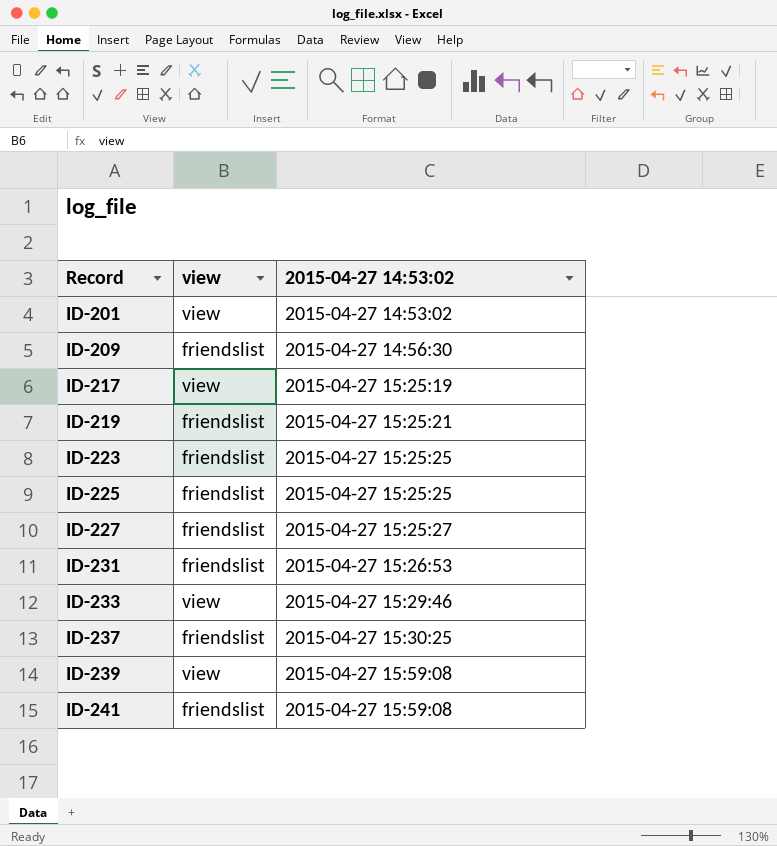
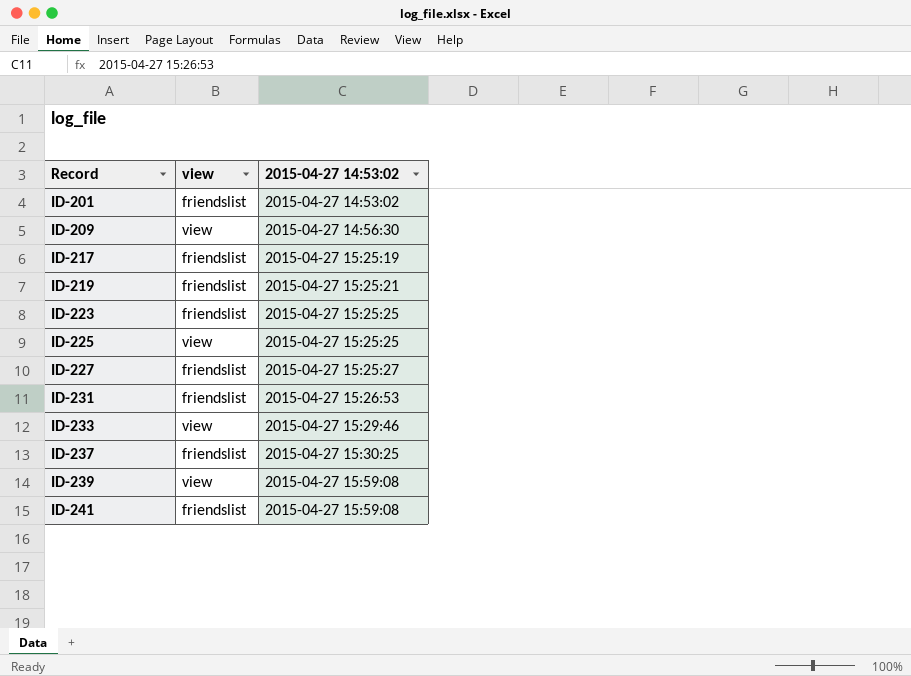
ID-201 | view: view -> friendslist
ID-209 | view: friendslist -> view
ID-217 | view: view -> friendslist
ID-225 | view: friendslist -> view

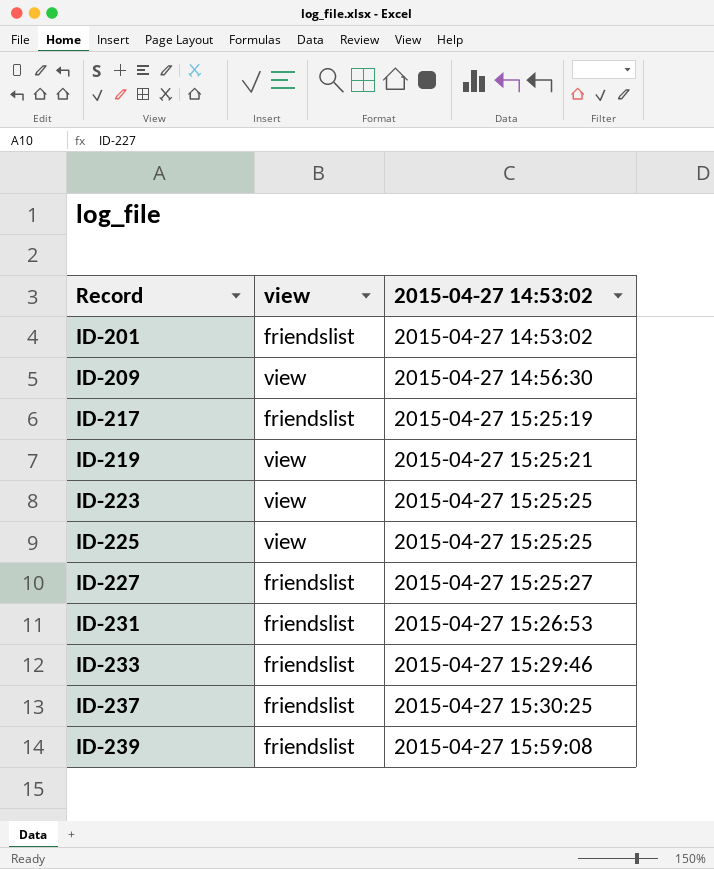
row ID-241: friendslist | 2015-04-27 15:59:08 -> none
ID-219 | view: friendslist -> view
ID-223 | view: friendslist -> view
ID-233 | view: view -> friendslist
ID-239 | view: view -> friendslist

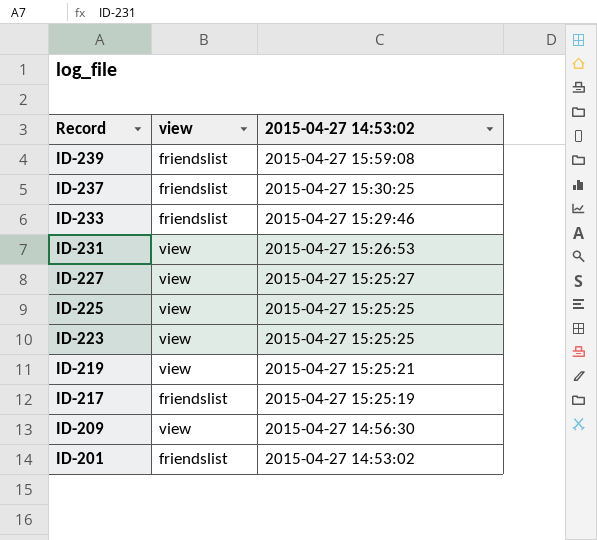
row order: Record ascending -> Record descending
ID-231 | view: friendslist -> view
ID-227 | view: friendslist -> view

